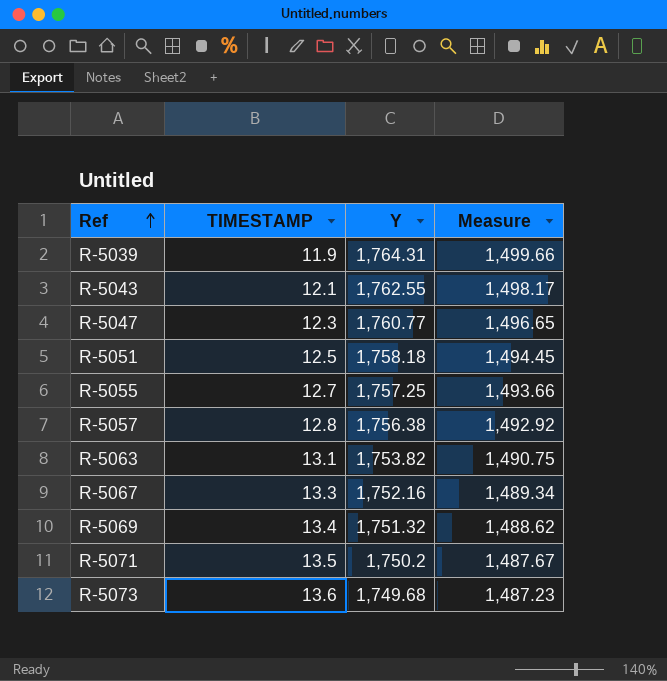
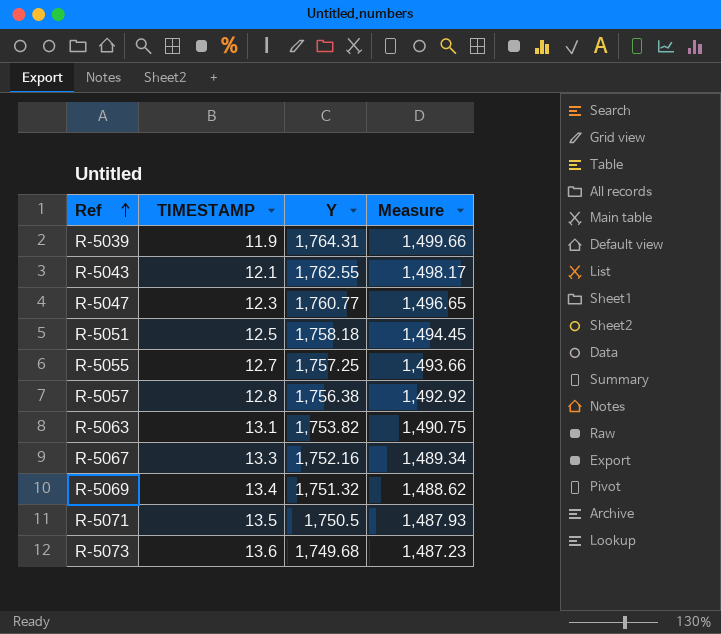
R-5071 | Y: 1,750.2 -> 1,750.5
R-5071 | Measure: 1,487.67 -> 1,487.93

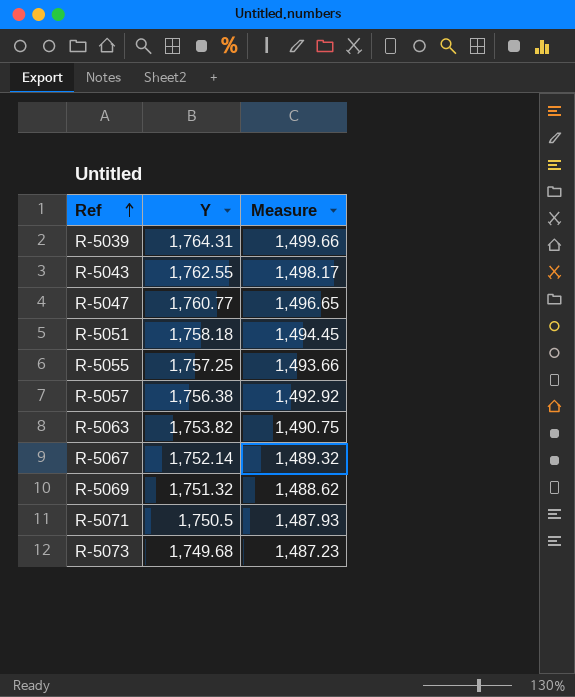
column TIMESTAMP | position: 2 -> none
R-5067 | Y: 1,752.16 -> 1,752.14
R-5067 | Measure: 1,489.34 -> 1,489.32

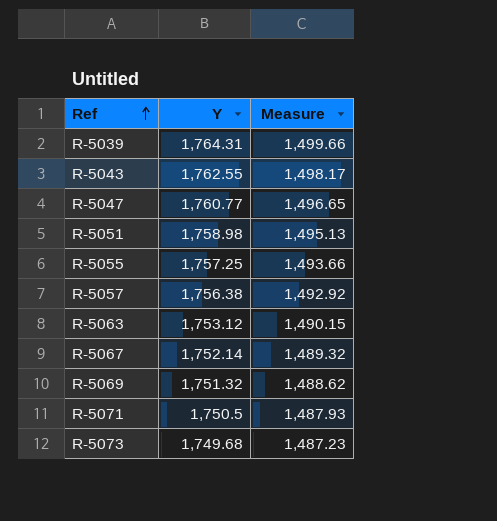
R-5051 | Y: 1,758.18 -> 1,758.98
R-5051 | Measure: 1,494.45 -> 1,495.13
R-5063 | Y: 1,753.82 -> 1,753.12
R-5063 | Measure: 1,490.75 -> 1,490.15

